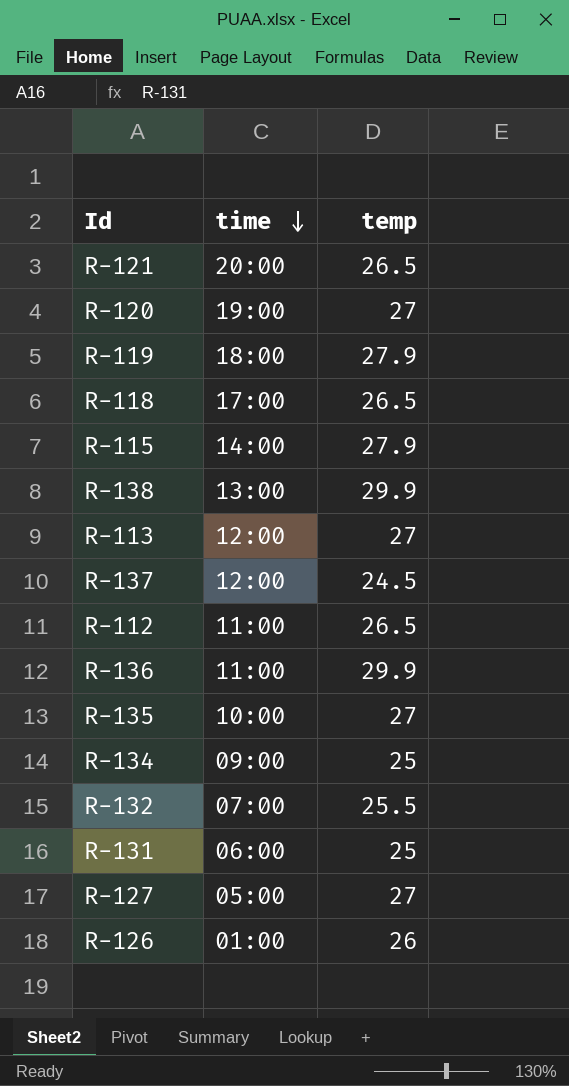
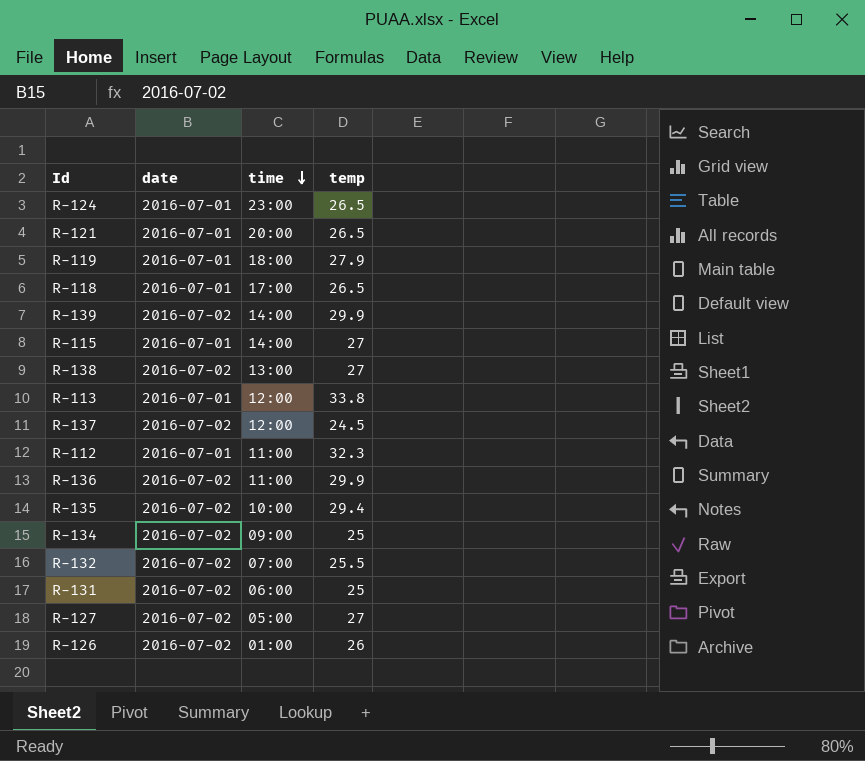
column date | position: none -> 2
row R-120: 19:00 | 27 -> none
row R-124: none -> 2016-07-01 | 23:00 | 26.5
row R-139: none -> 2016-07-02 | 14:00 | 29.9
R-115 | temp: 27.9 -> 27
R-138 | temp: 29.9 -> 27
R-113 | temp: 27 -> 33.8
R-112 | temp: 26.5 -> 32.3
R-135 | temp: 27 -> 29.4

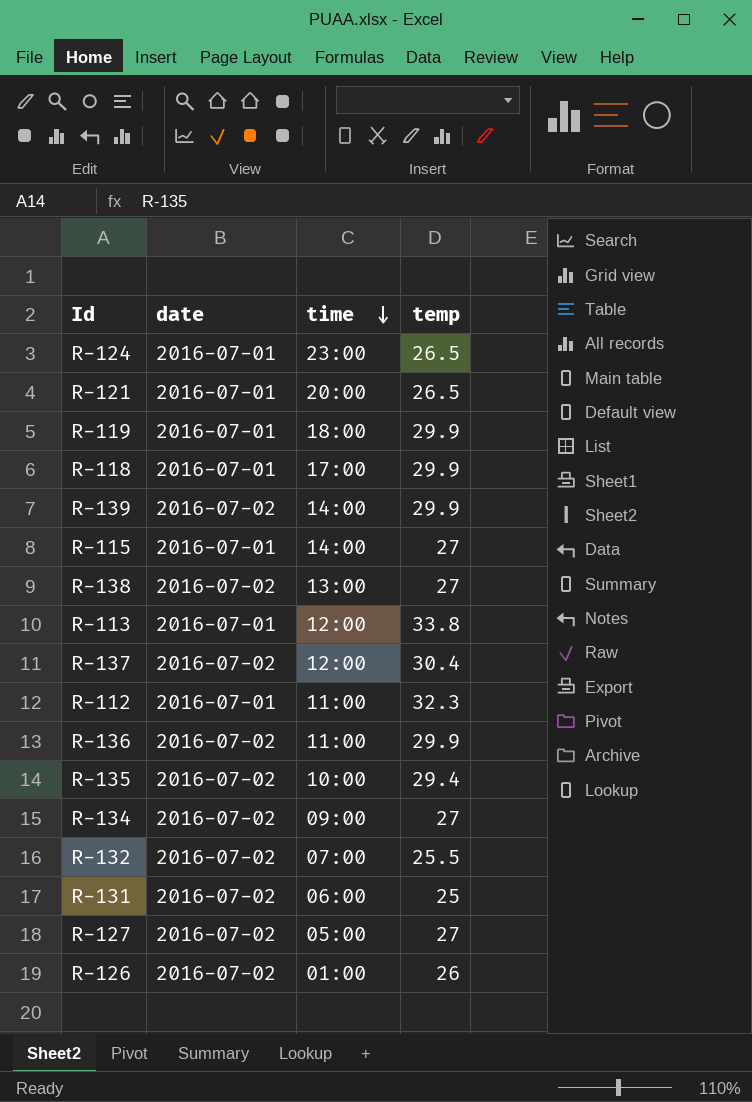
R-119 | temp: 27.9 -> 29.9
R-118 | temp: 26.5 -> 29.9
R-137 | temp: 24.5 -> 30.4
R-134 | temp: 25 -> 27

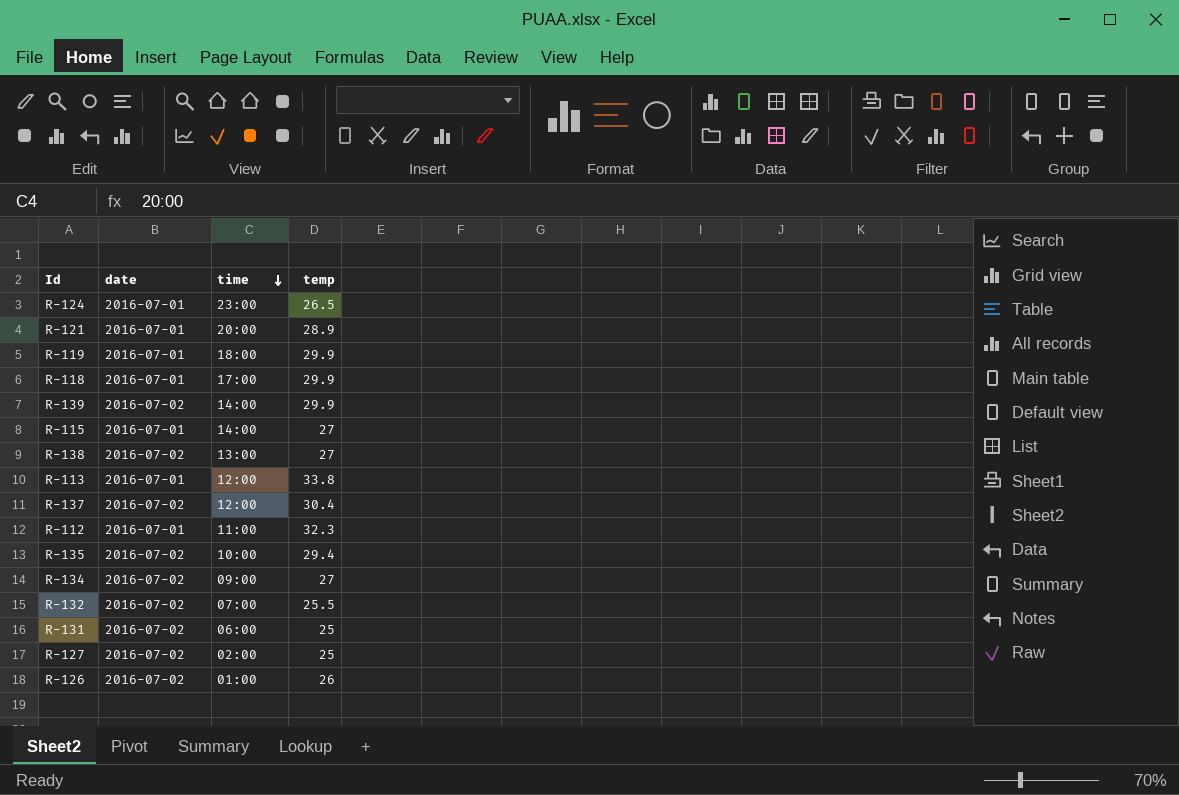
row R-136: 2016-07-02 | 11:00 | 29.9 -> none
R-121 | temp: 26.5 -> 28.9
R-127 | time: 05:00 -> 02:00
R-127 | temp: 27 -> 25

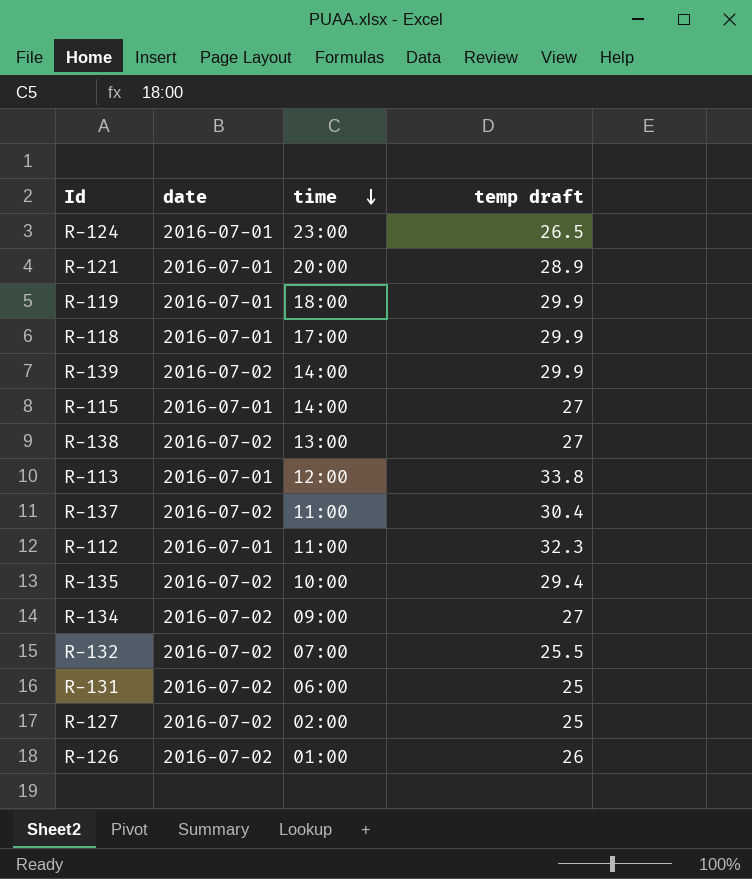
column name: temp -> temp draft
R-137 | time: 12:00 -> 11:00

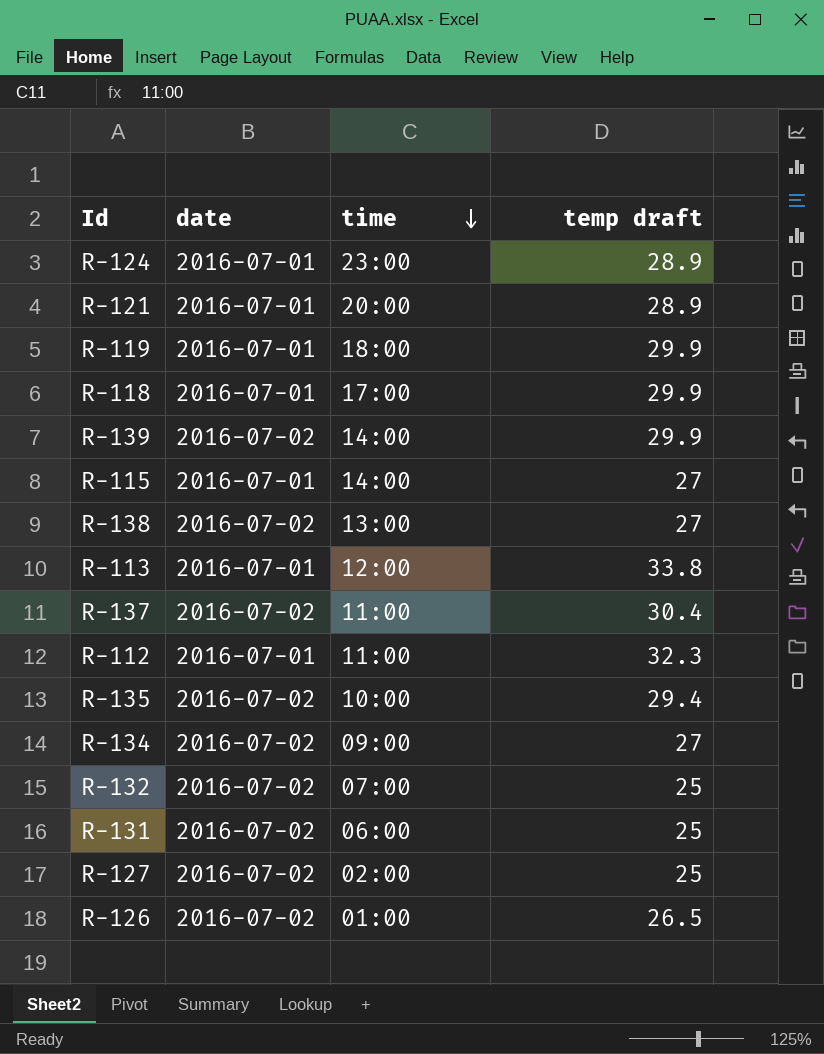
R-124 | temp draft: 26.5 -> 28.9
R-132 | temp draft: 25.5 -> 25
R-126 | temp draft: 26 -> 26.5

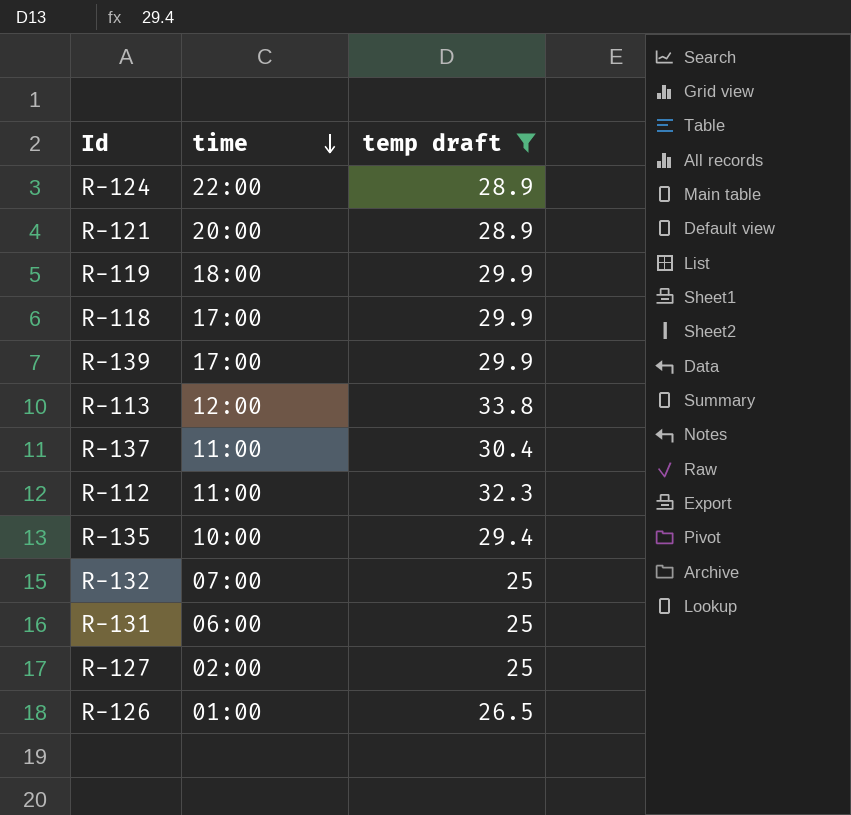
filter: none -> temp draft != 27
column date | position: 2 -> none
R-124 | time: 23:00 -> 22:00
R-139 | time: 14:00 -> 17:00

